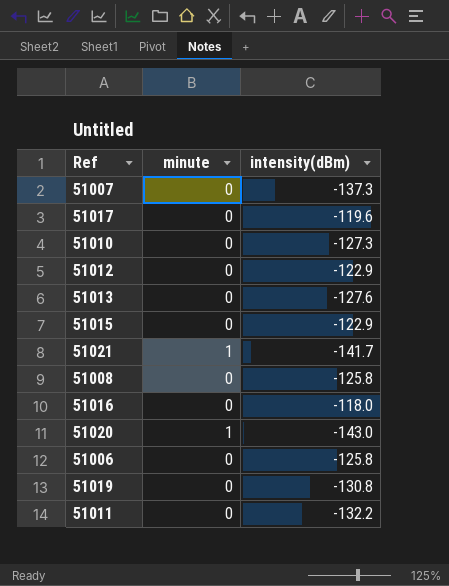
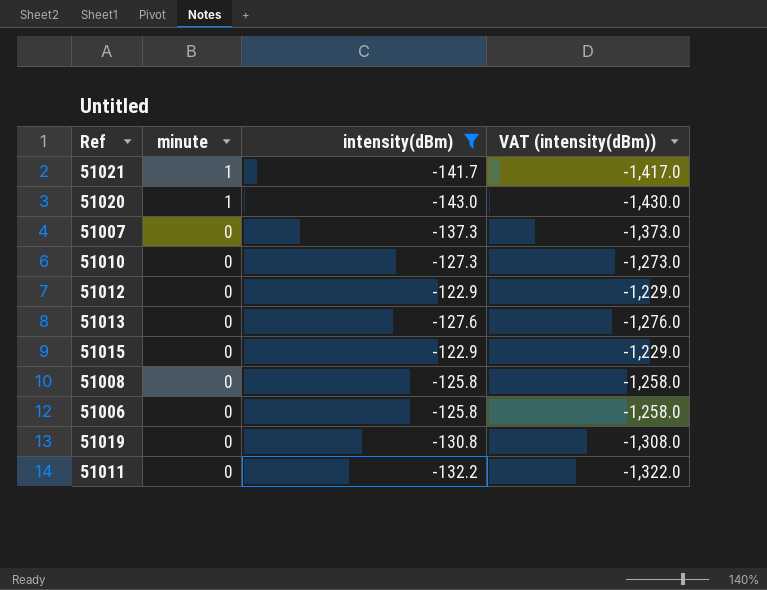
filter: none -> intensity(dBm) <= -122.9
row order: none -> minute descending
column VAT (intensity(dBm)) | formula: none -> [intensity(dBm)] * 10

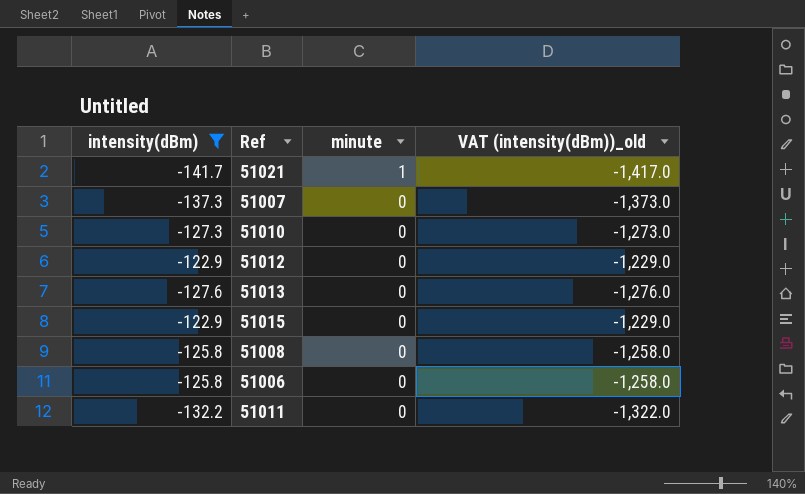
column intensity(dBm) | position: 3 -> 1
column name: VAT (intensity(dBm)) -> VAT (intensity(dBm))_old
row 51020: 1 | -143.0 | -1,430.0 -> none
row 51019: 0 | -130.8 | -1,308.0 -> none

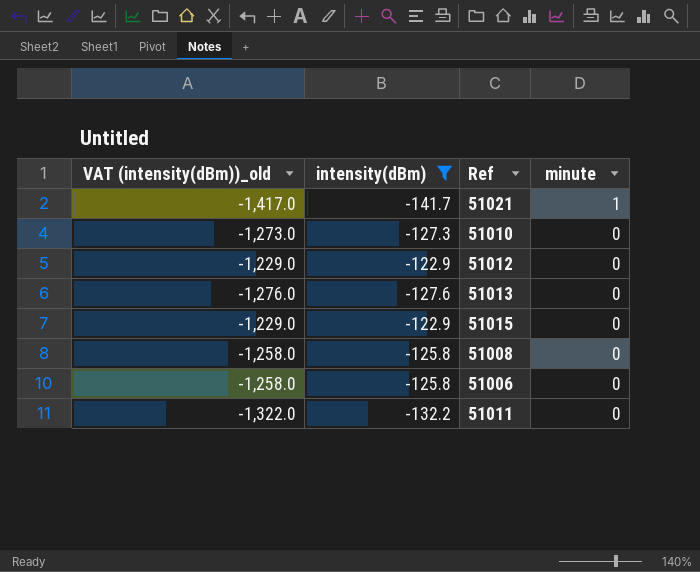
column VAT (intensity(dBm))_old | position: 4 -> 1
row 51007: -137.3 | 0 | -1,373.0 -> none

